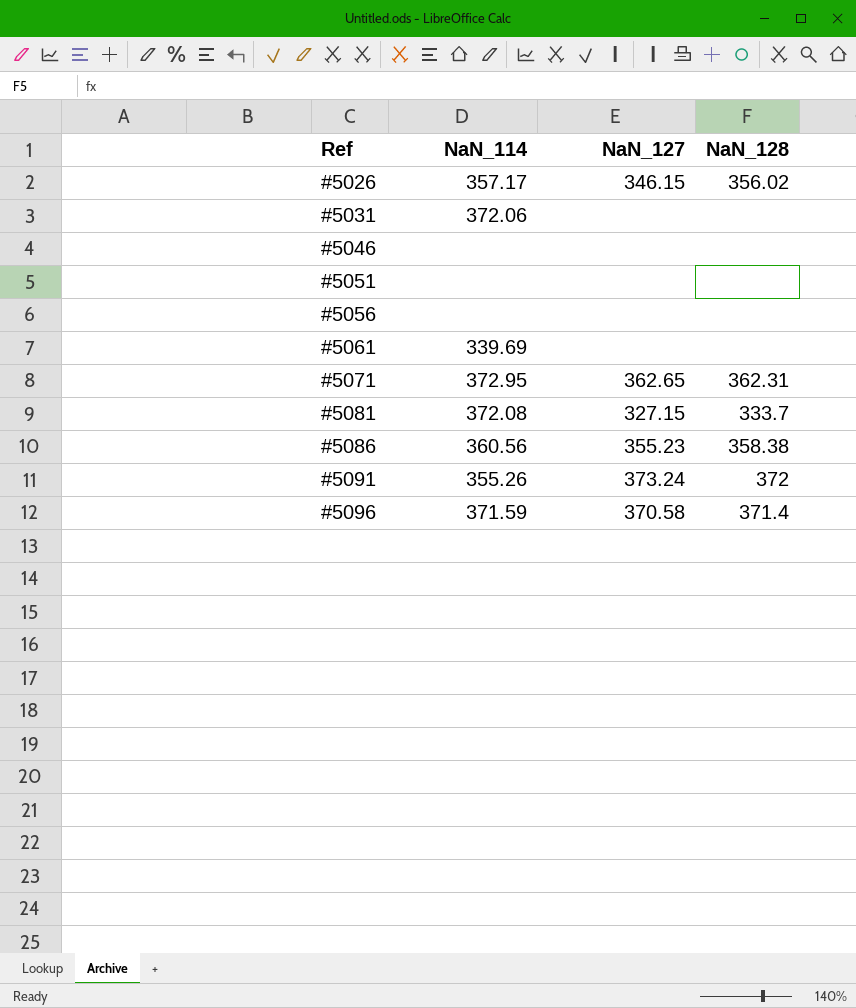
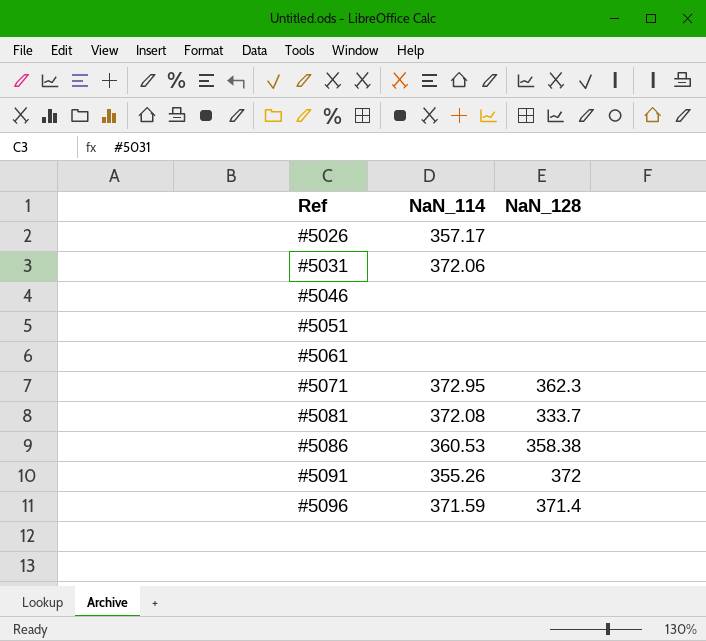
column NaN_127 | position: 3 -> none
row #5056: none | none | none -> none
#5026 | NaN_128: 356.02 -> none
#5061 | NaN_114: 339.69 -> none
#5071 | NaN_128: 362.31 -> 362.3
#5086 | NaN_114: 360.56 -> 360.53

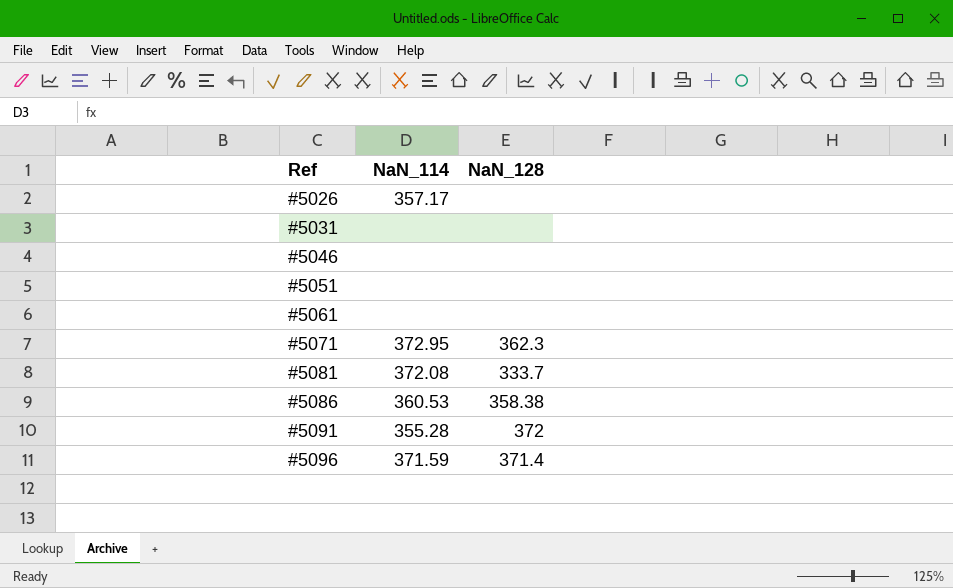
#5031 | NaN_114: 372.06 -> none
#5091 | NaN_114: 355.26 -> 355.28

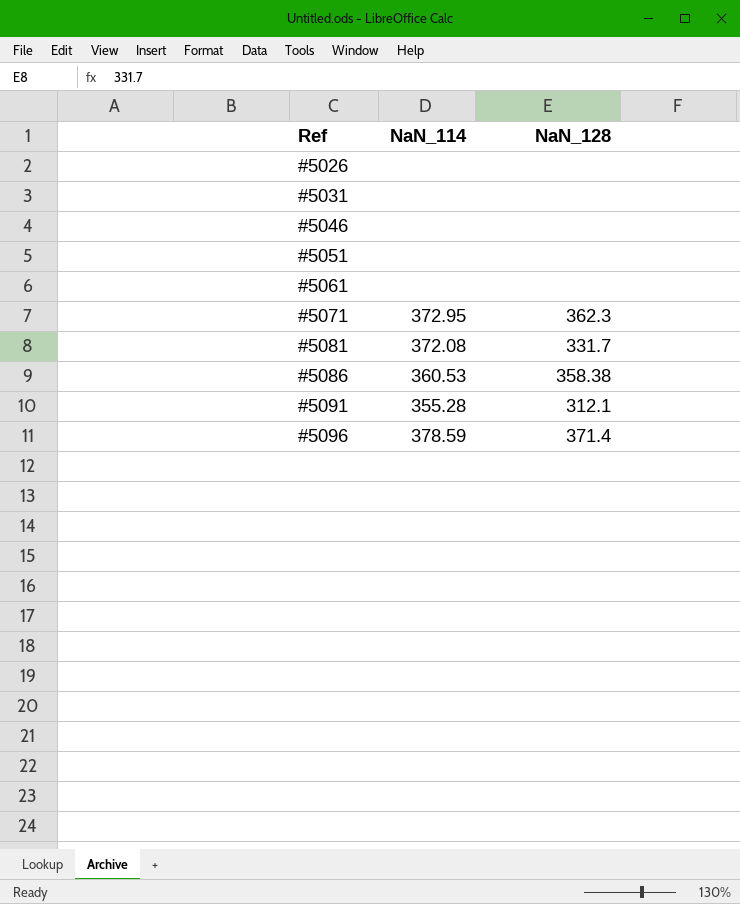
#5026 | NaN_114: 357.17 -> none
#5081 | NaN_128: 333.7 -> 331.7
#5091 | NaN_128: 372 -> 312.1
#5096 | NaN_114: 371.59 -> 378.59

